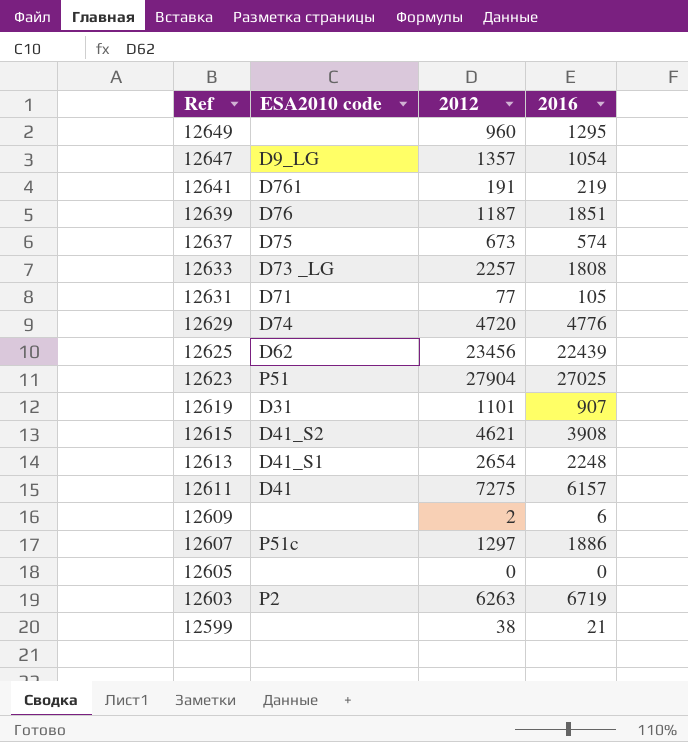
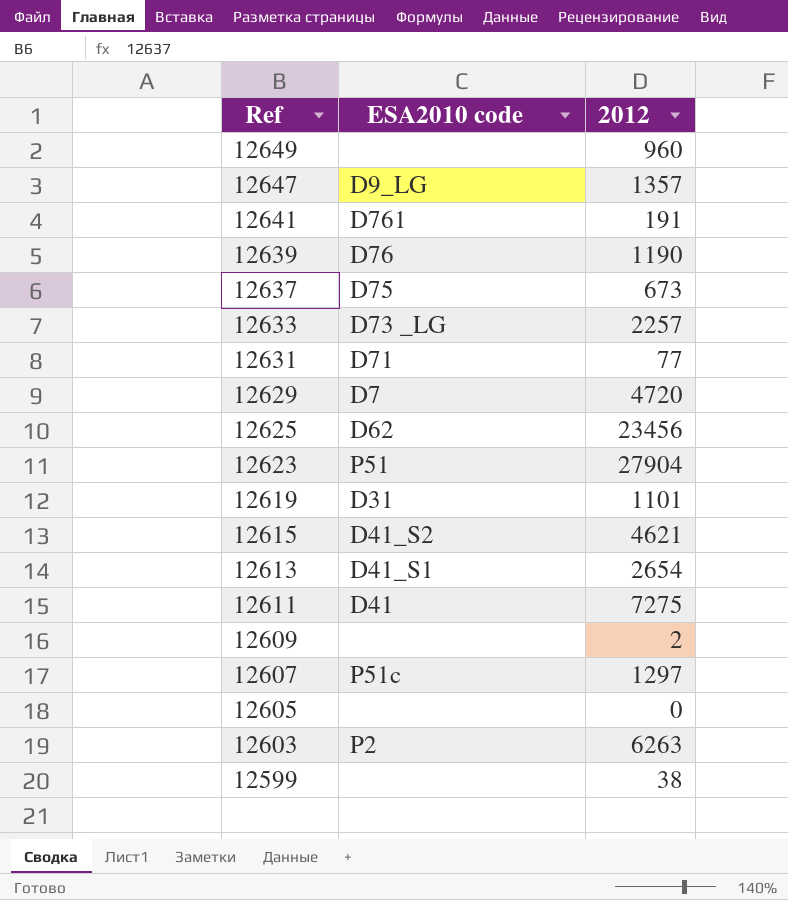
column 2016 | position: 4 -> none
12639 | 2012: 1187 -> 1190
12629 | ESA2010 code: D74 -> D7

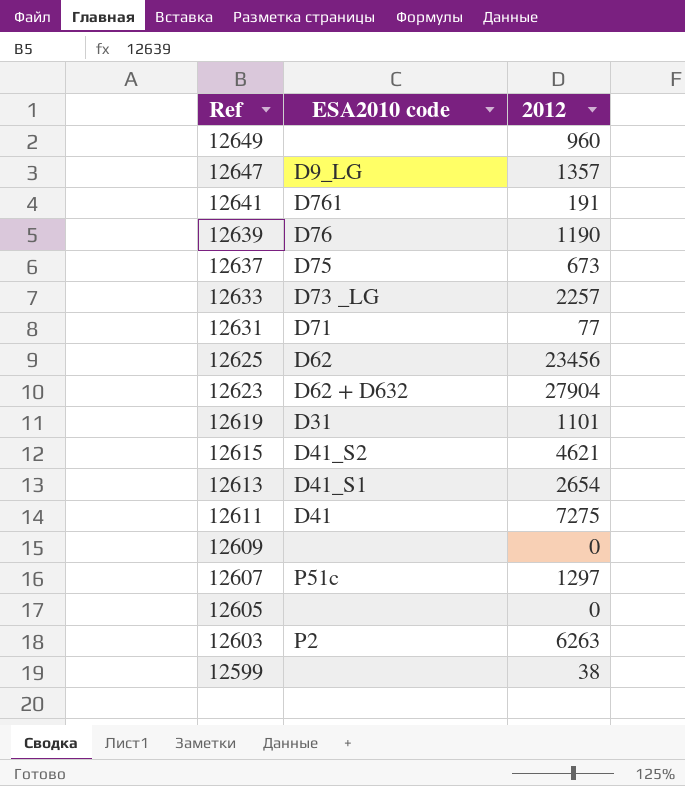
row 12629: D7 | 4720 -> none
12623 | ESA2010 code: P51 -> D62 + D632
12609 | 2012: 2 -> 0

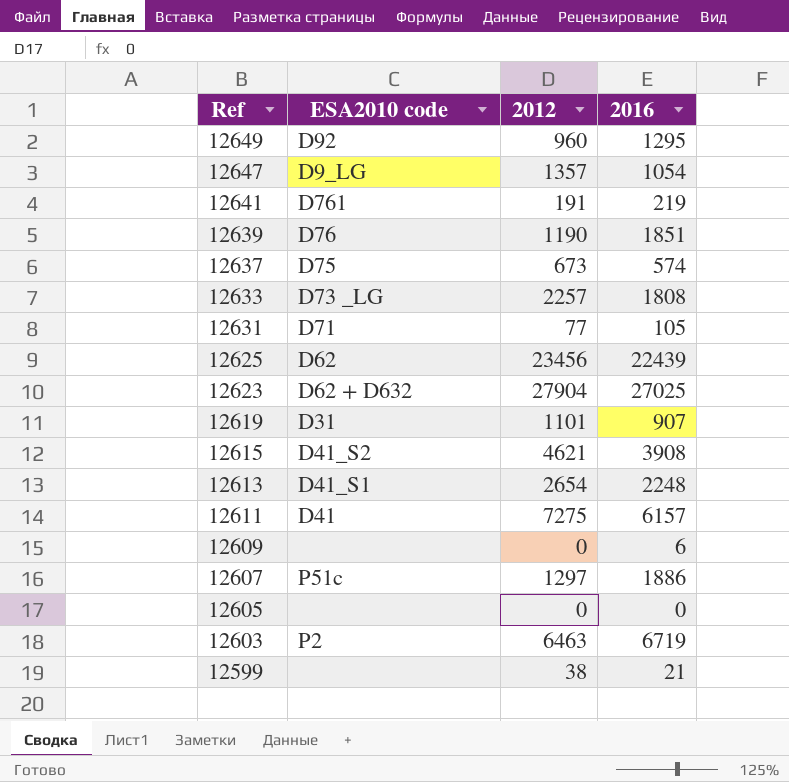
column 2016 | position: none -> 4
12649 | ESA2010 code: none -> D92
12603 | 2012: 6263 -> 6463

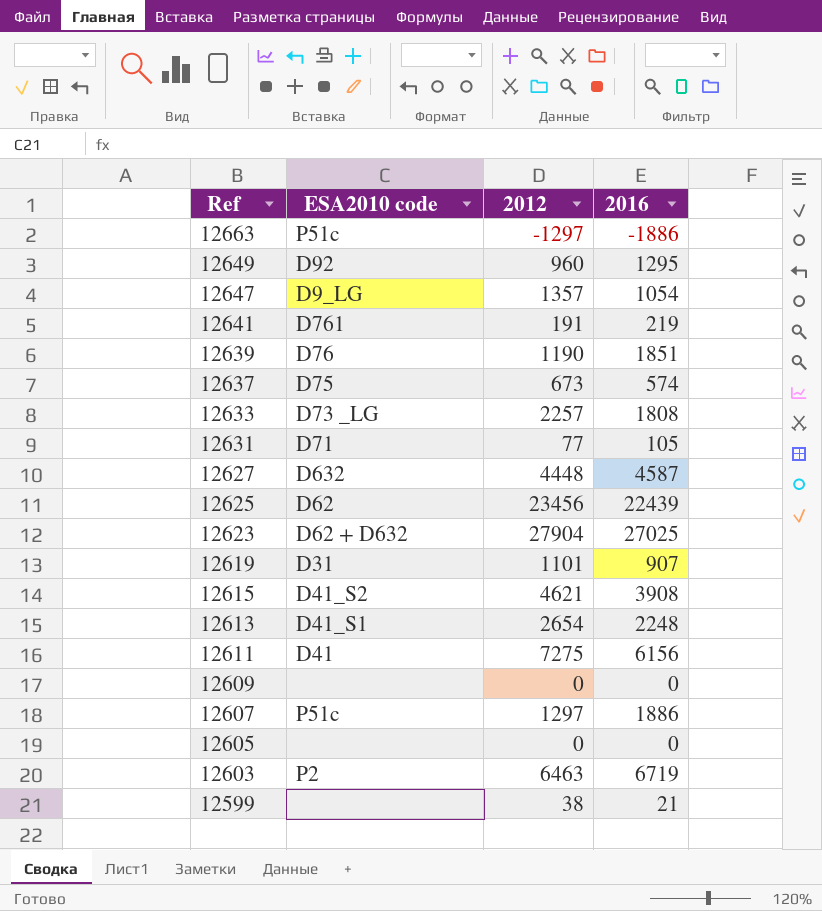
row 12663: none -> P51c | -1297 | -1886
row 12627: none -> D632 | 4448 | 4587
12611 | 2016: 6157 -> 6156
12609 | 2016: 6 -> 0

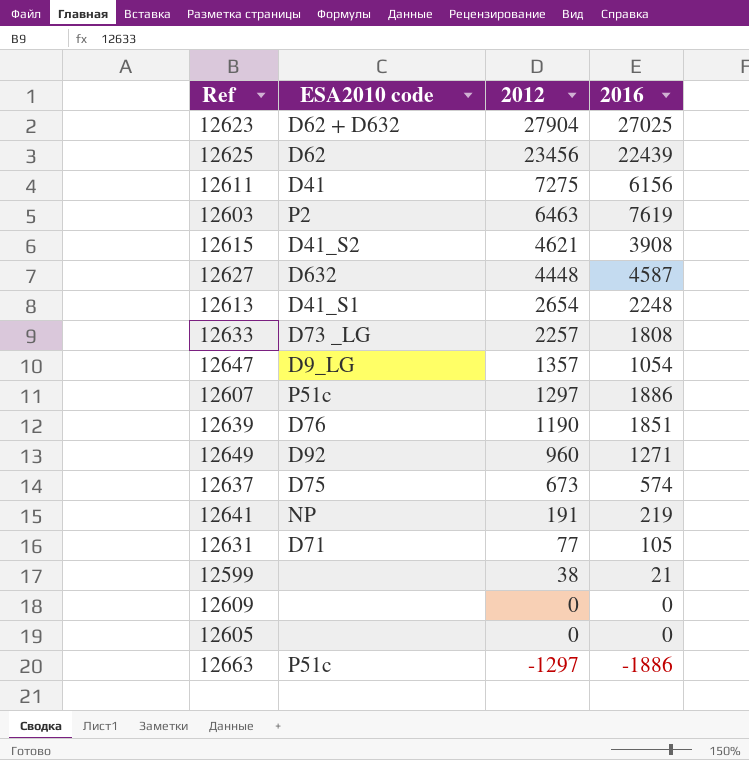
row order: Ref descending -> 2012 descending
row 12619: D31 | 1101 | 907 -> none
12603 | 2016: 6719 -> 7619
12649 | 2016: 1295 -> 1271
12641 | ESA2010 code: D761 -> NP

